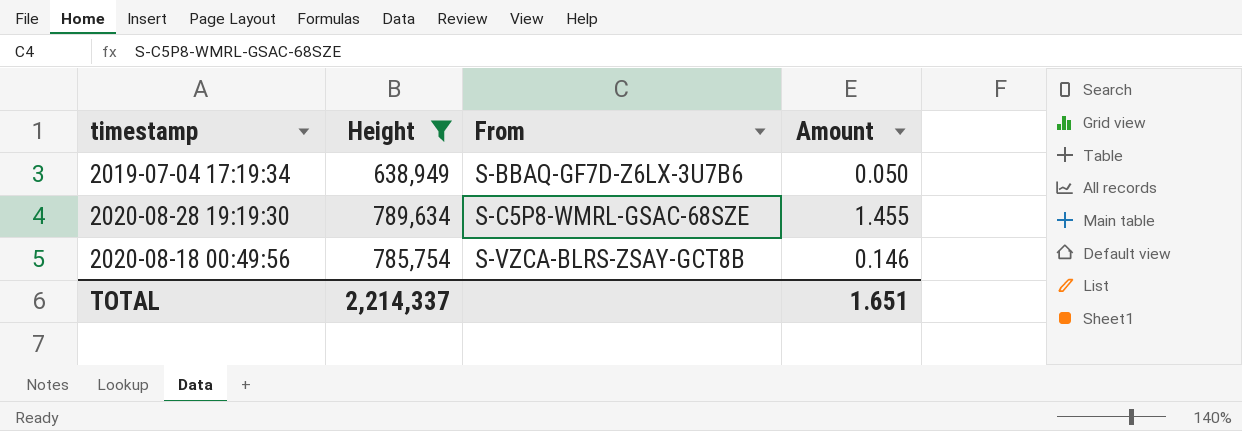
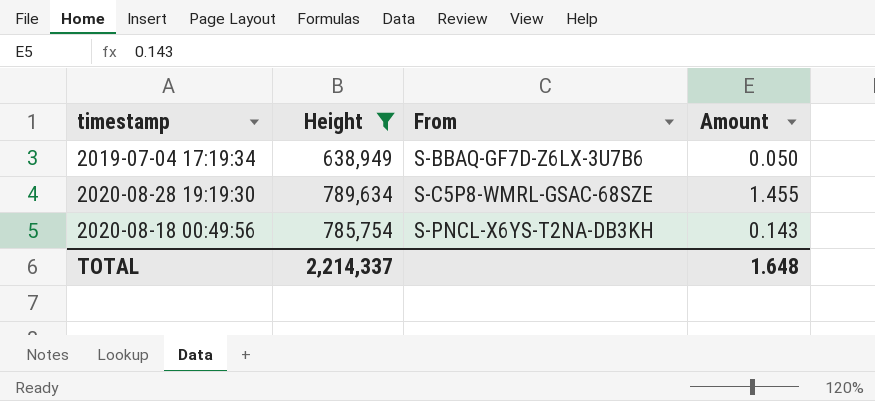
2020-08-18 00:49:56 | From: S-VZCA-BLRS-ZSAY-GCT8B -> S-PNCL-X6YS-T2NA-DB3KH
2020-08-18 00:49:56 | Amount: 0.146 -> 0.143
TOTAL | Amount: 1.651 -> 1.648

